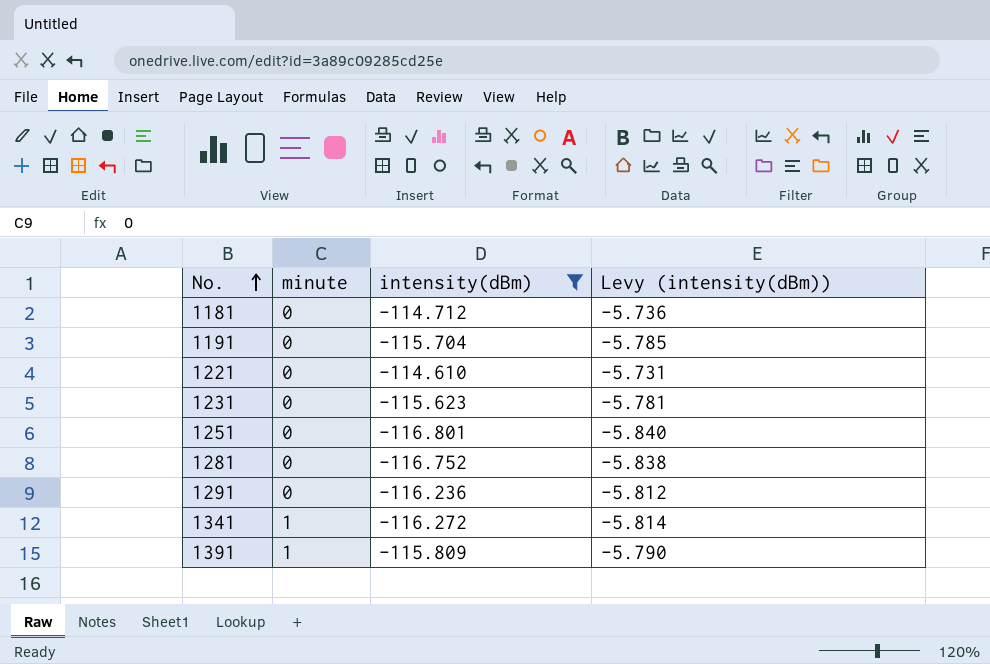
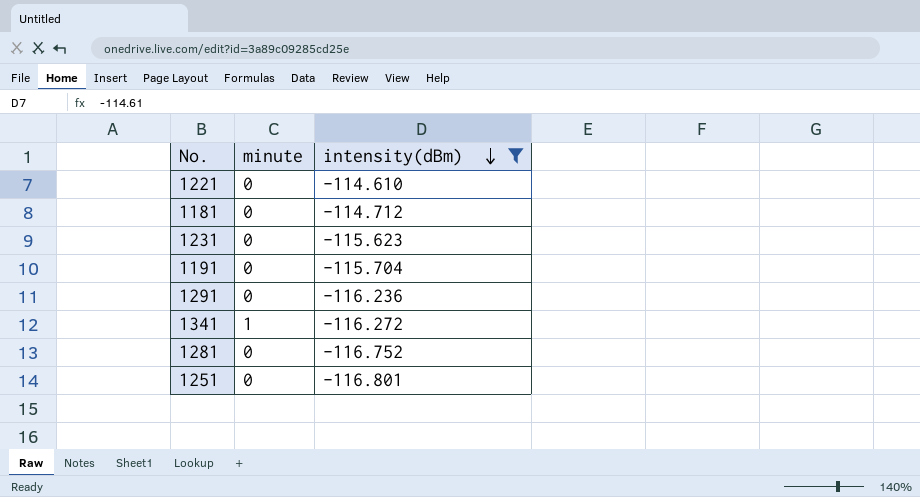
row order: No. ascending -> intensity(dBm) descending
column Levy (intensity(dBm)) | formula: [intensity(dBm)] * 0.05 -> none
row 1391: 1 | -115.809 | -5.790 -> none

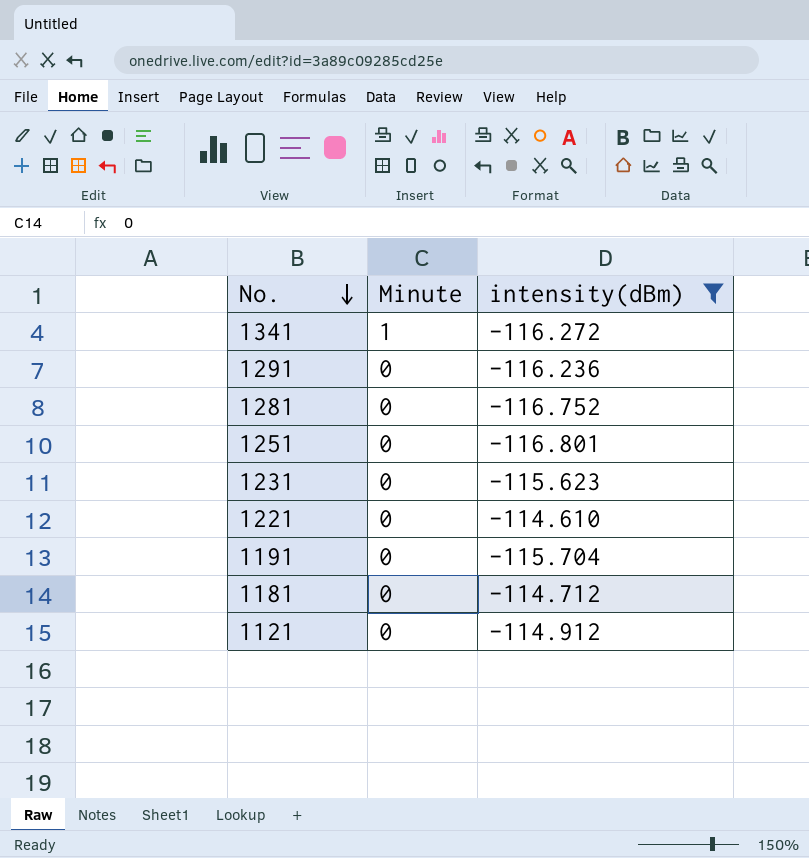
row order: intensity(dBm) descending -> No. descending
column name: minute -> Minute
row 1121: none -> 0 | -114.912

